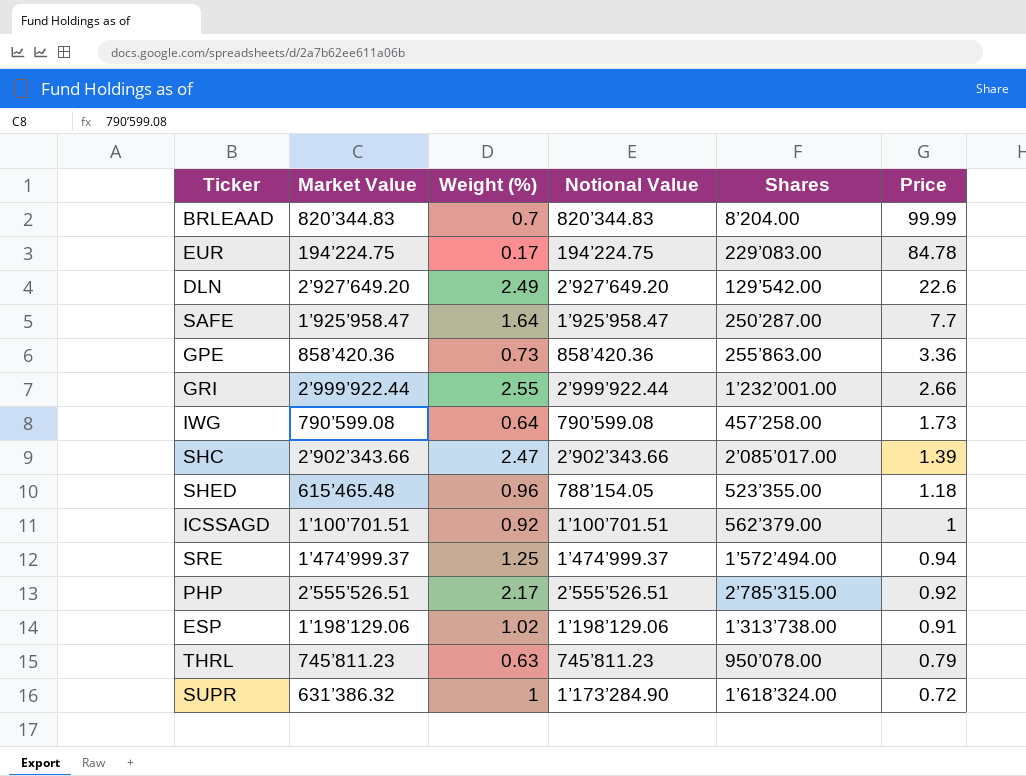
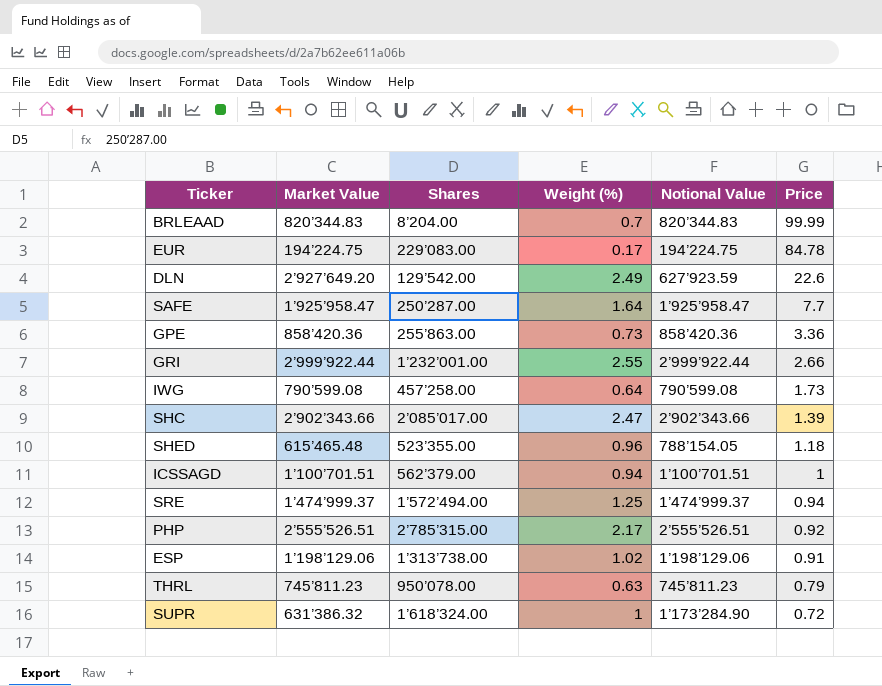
column Shares | position: 5 -> 3
DLN | Notional Value: 2’927’649.20 -> 627’923.59
ICSSAGD | Weight (%): 0.92 -> 0.94

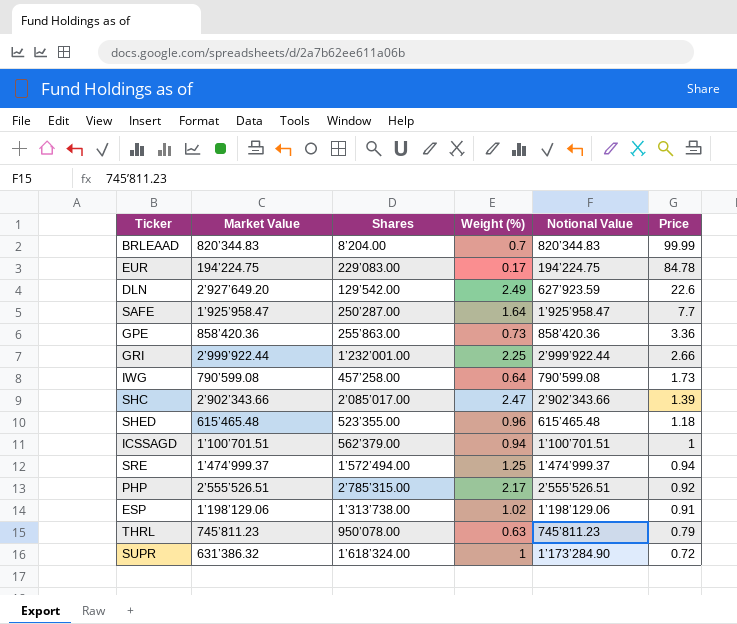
GRI | Weight (%): 2.55 -> 2.25
SHED | Notional Value: 788’154.05 -> 615’465.48

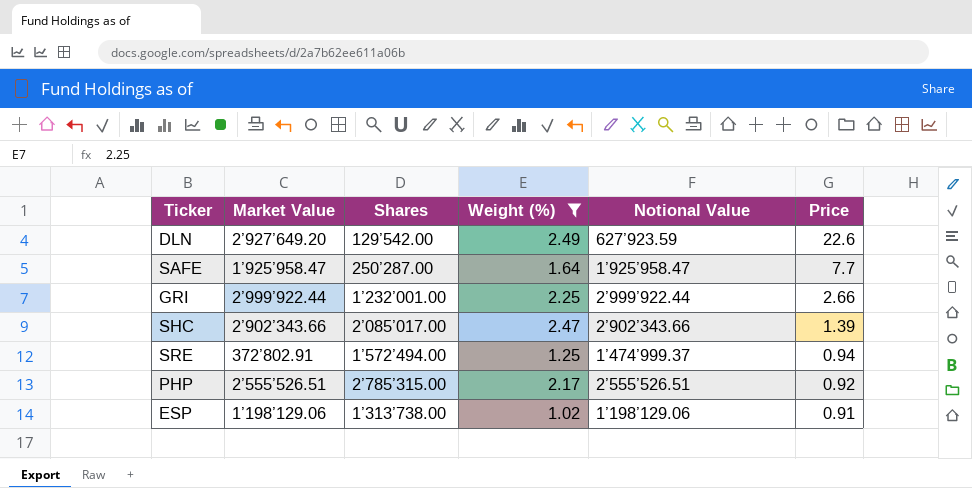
filter: none -> Weight (%) >= 1.02
SRE | Market Value: 1’474’999.37 -> 372’802.91

